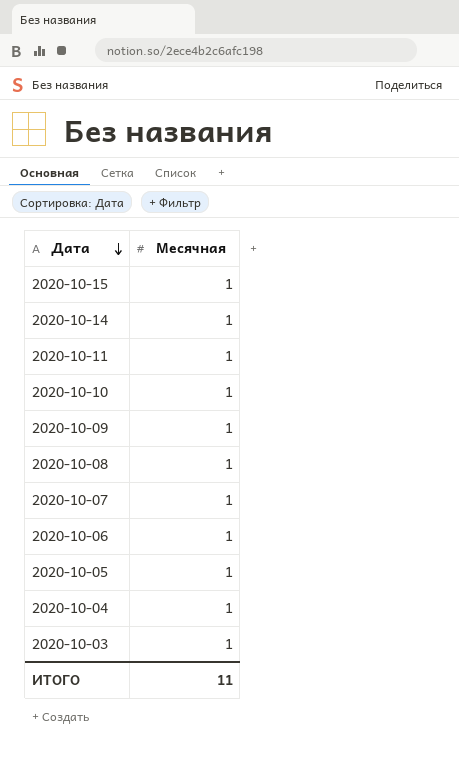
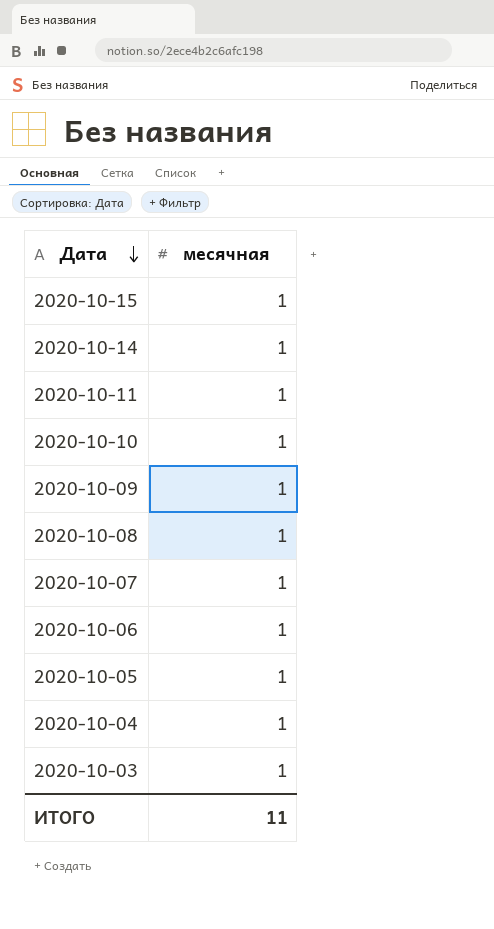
column name: Месячная -> месячная

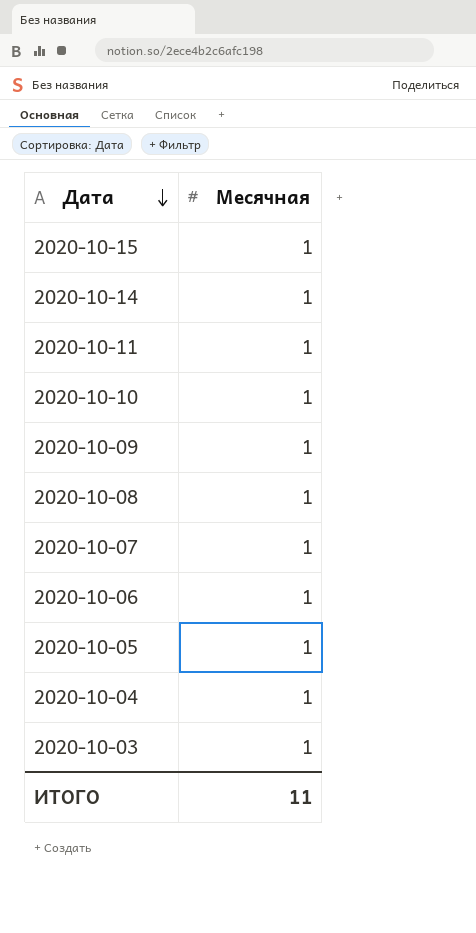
column name: месячная -> Месячная

